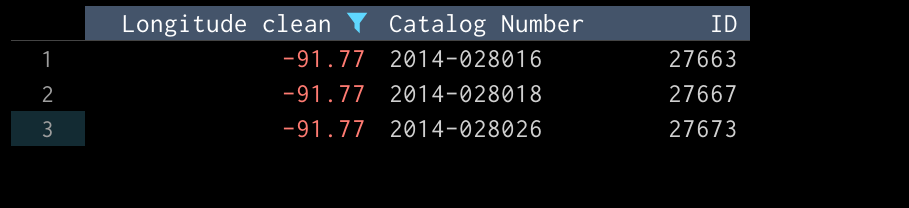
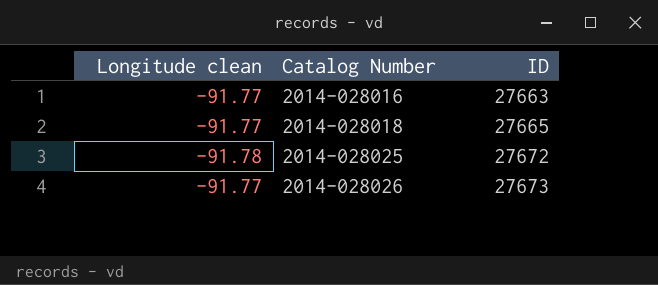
filter: Longitude clean = -91.77 -> none
2014-028018 | ID: 27667 -> 27665

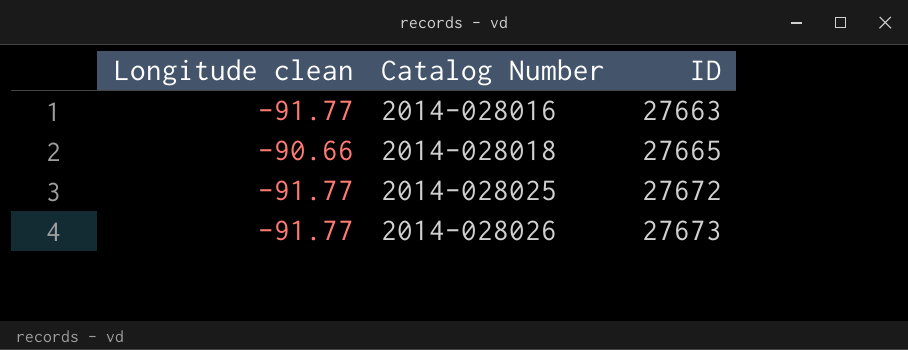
2014-028018 | Longitude clean: -91.77 -> -90.66
2014-028025 | Longitude clean: -91.78 -> -91.77

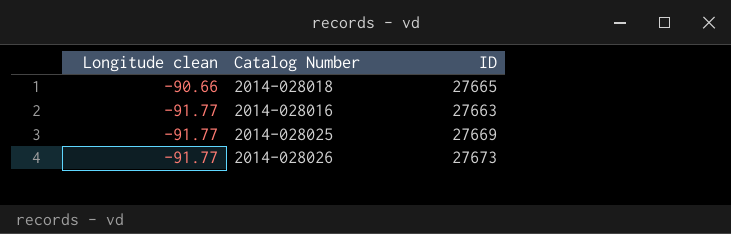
row order: Catalog Number ascending -> Longitude clean descending
2014-028025 | ID: 27672 -> 27669

